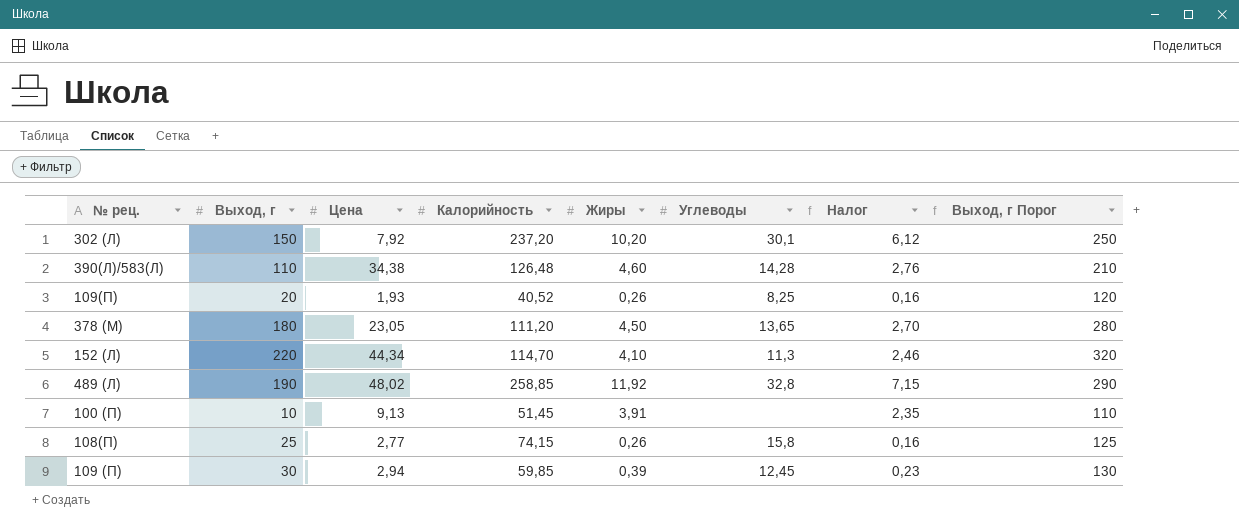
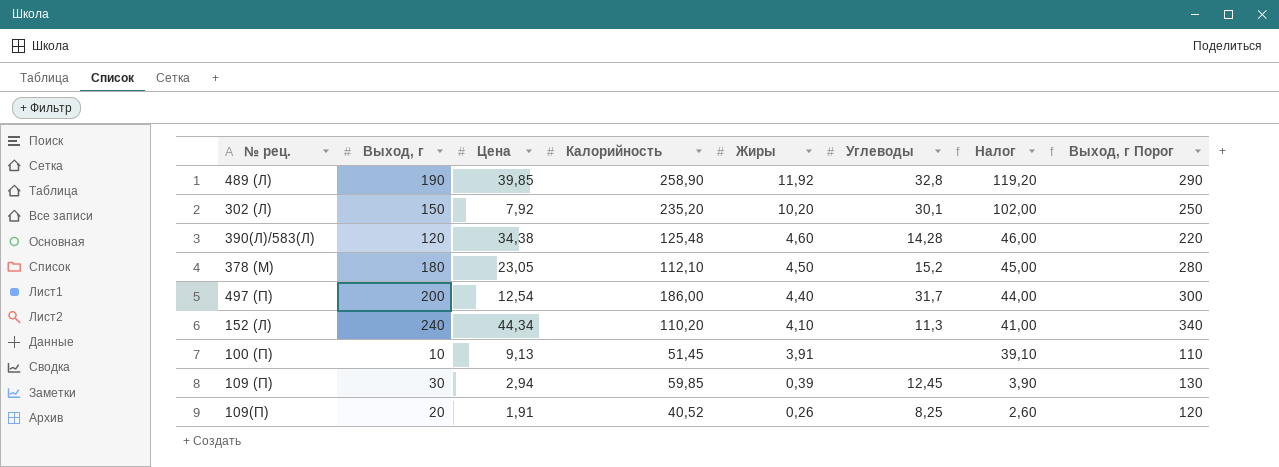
row order: none -> Жиры descending
column Налог | formula: [Жиры] * 0,6 -> [Жиры] * 10
row 108(П): 25 | 2,77 | 74,15 | 0,26 | 15,8 | 0,16 | 125 -> none
489 (Л) | Цена: 48,02 -> 39,85
489 (Л) | Калорийность: 258,85 -> 258,90
302 (Л) | Калорийность: 237,20 -> 235,20
390(Л)/583(Л) | Выход, г: 110 -> 120
390(Л)/583(Л) | Калорийность: 126,48 -> 125,48
390(Л)/583(Л) | Выход, г Порог: 210 -> 220
378 (М) | Калорийность: 111,20 -> 112,10
378 (М) | Углеводы: 13,65 -> 15,2
row 497 (П): none -> 200 | 12,54 | 186,00 | 4,40 | 31,7 | 44,00 | 300
152 (Л) | Выход, г: 220 -> 240
152 (Л) | Калорийность: 114,70 -> 110,20
152 (Л) | Выход, г Порог: 320 -> 340
109(П) | Цена: 1,93 -> 1,91

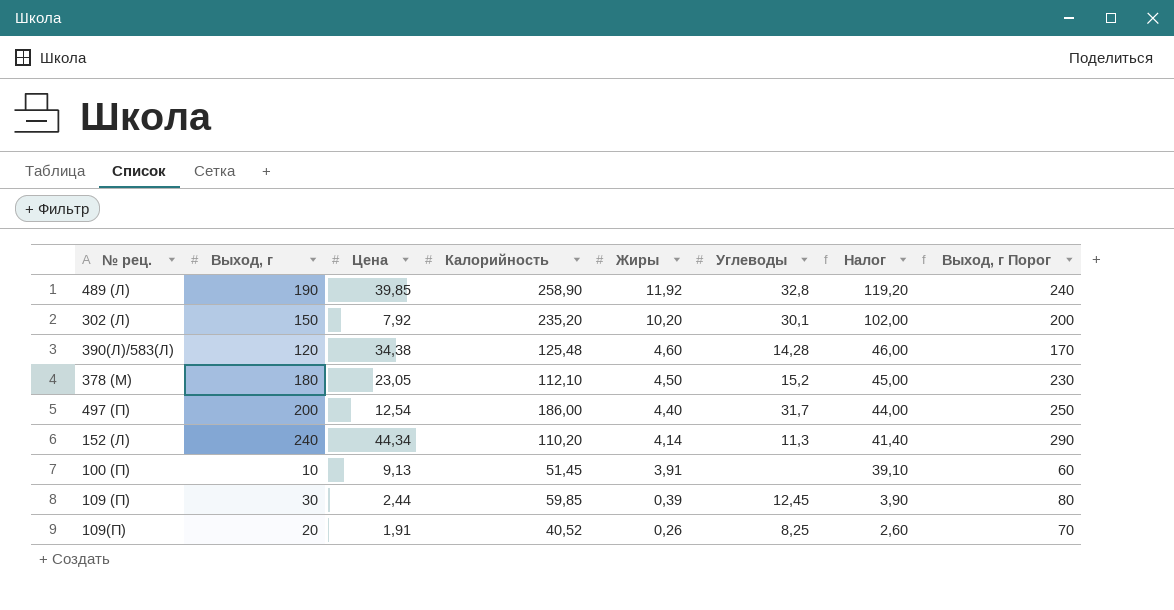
column Выход, г Порог | formula: [Выход, г] + 100 -> [Выход, г] + 50
152 (Л) | Жиры: 4,10 -> 4,14
152 (Л) | Налог: 41,00 -> 41,40
109 (П) | Цена: 2,94 -> 2,44

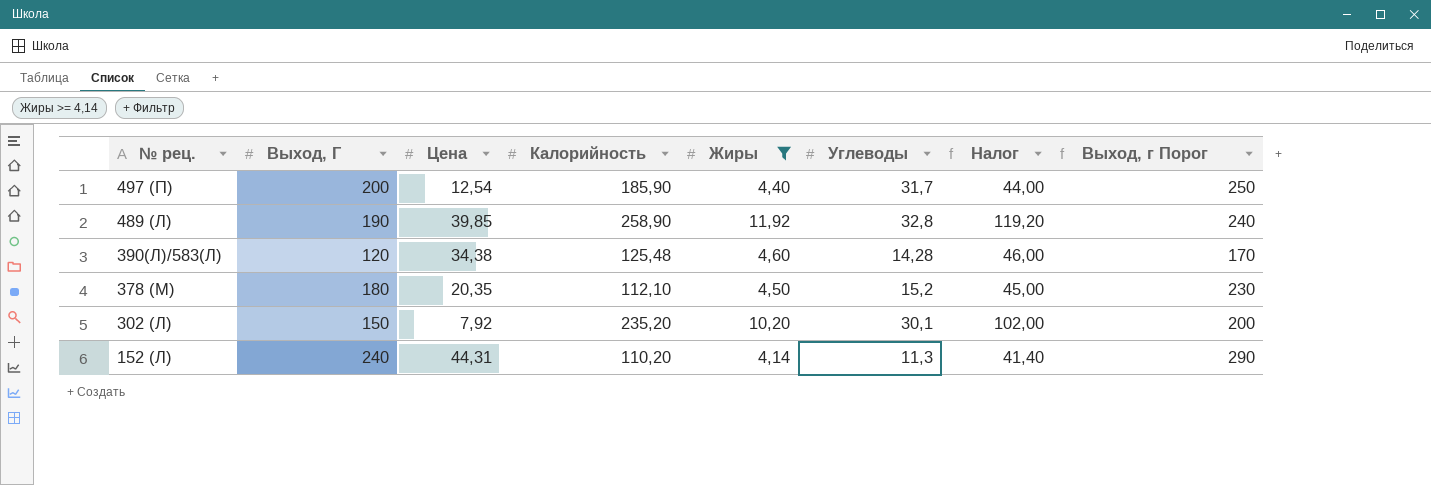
filter: none -> Жиры >= 4,14
row order: Жиры descending -> № рец. descending
column name: Выход, г -> Выход, Г
497 (П) | Калорийность: 186,00 -> 185,90
378 (М) | Цена: 23,05 -> 20,35
152 (Л) | Цена: 44,34 -> 44,31

